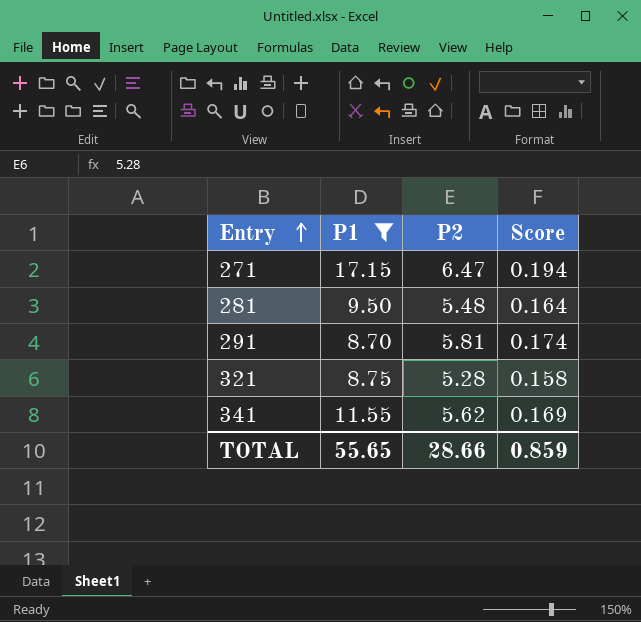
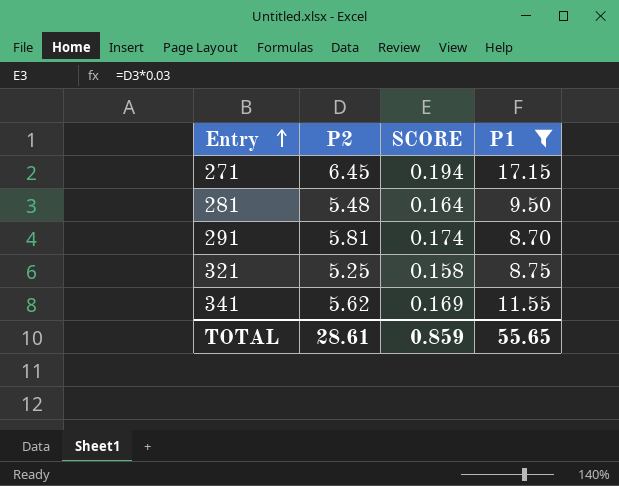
column name: Score -> SCORE
column P1 | position: 2 -> 4
271 | P2: 6.47 -> 6.45
321 | P2: 5.28 -> 5.25
TOTAL | P2: 28.66 -> 28.61

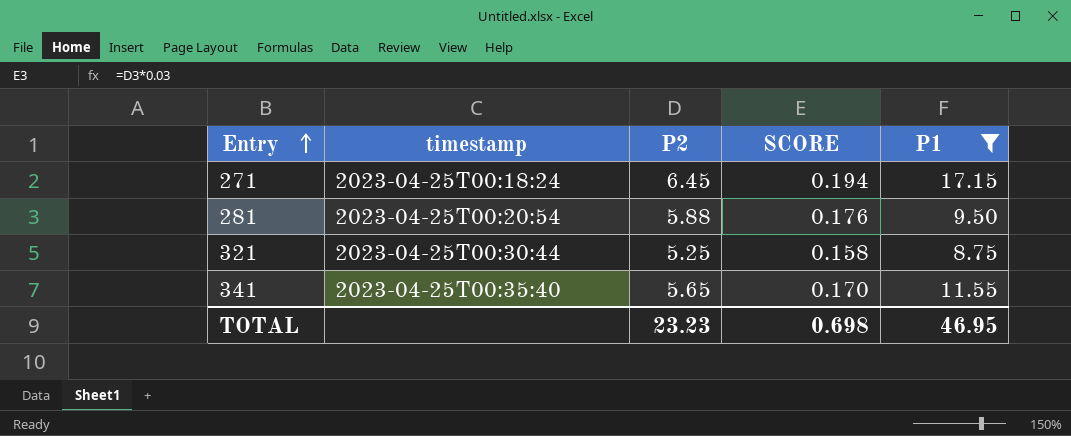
column timestamp | position: none -> 2
row 291: 5.81 | 0.174 | 8.70 -> none
281 | P2: 5.48 -> 5.88
281 | SCORE: 0.164 -> 0.176
341 | P2: 5.62 -> 5.65
341 | SCORE: 0.169 -> 0.170
TOTAL | P2: 28.61 -> 23.23
TOTAL | SCORE: 0.859 -> 0.698
TOTAL | P1: 55.65 -> 46.95

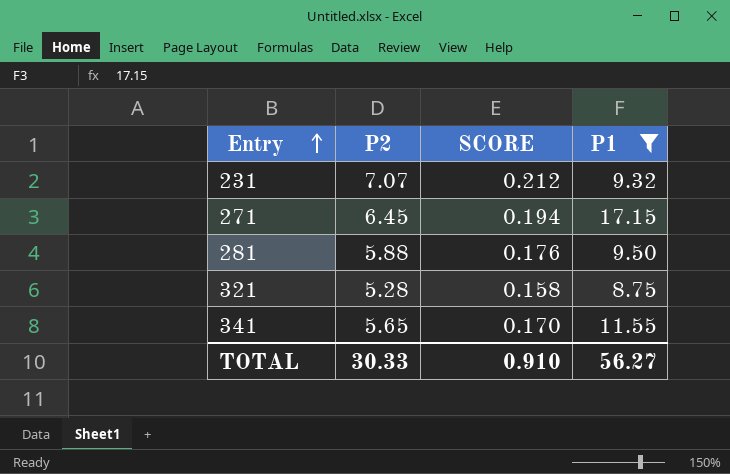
column timestamp | position: 2 -> none
row 231: none -> 7.07 | 0.212 | 9.32
321 | P2: 5.25 -> 5.28
TOTAL | P2: 23.23 -> 30.33
TOTAL | SCORE: 0.698 -> 0.910
TOTAL | P1: 46.95 -> 56.27

